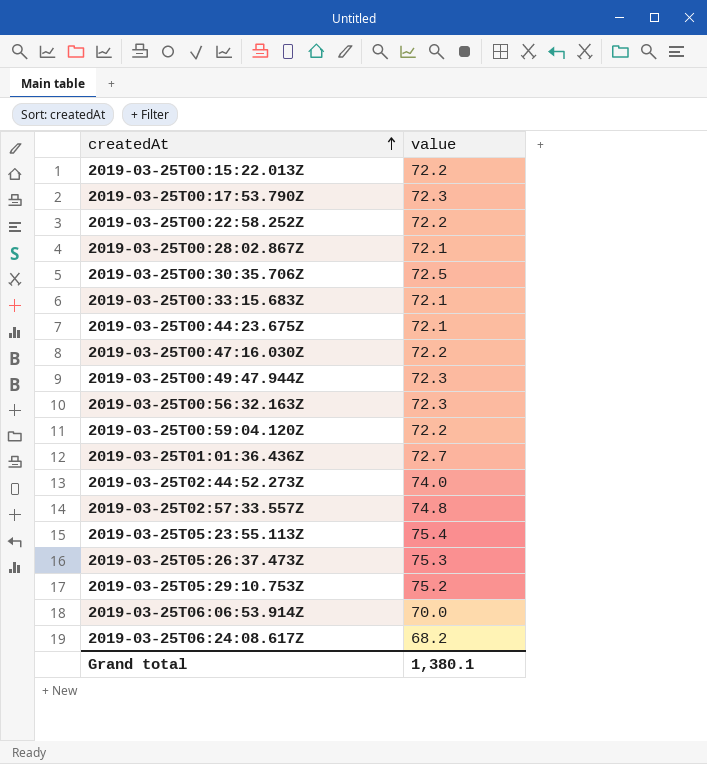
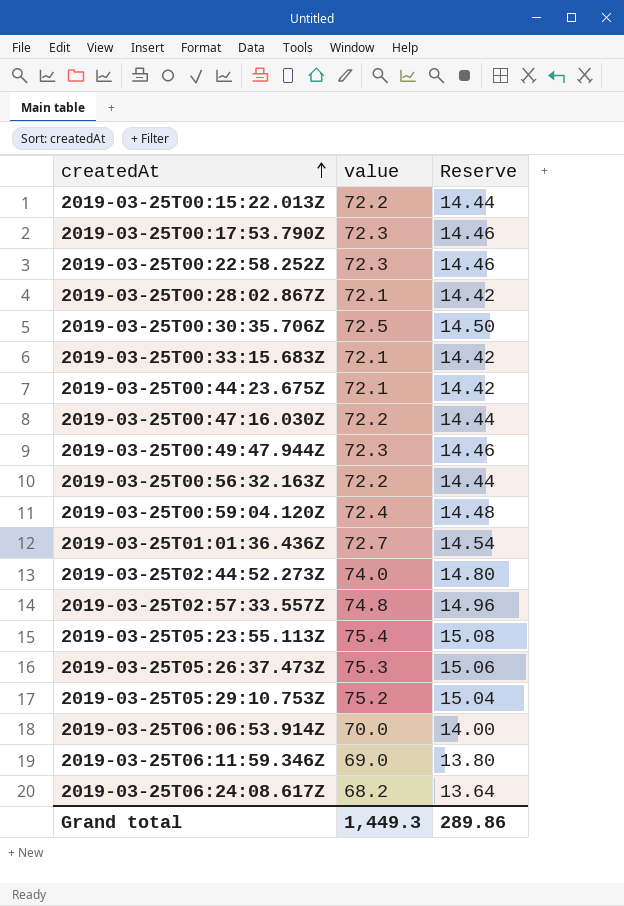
column Reserve | formula: none -> [value] * 0.2
2019-03-25T00:22:58.252Z | value: 72.2 -> 72.3
2019-03-25T00:56:32.163Z | value: 72.3 -> 72.2
2019-03-25T00:59:04.120Z | value: 72.2 -> 72.4
row 2019-03-25T06:11:59.346Z: none -> 69.0 | 13.80
Grand total | value: 1,380.1 -> 1,449.3

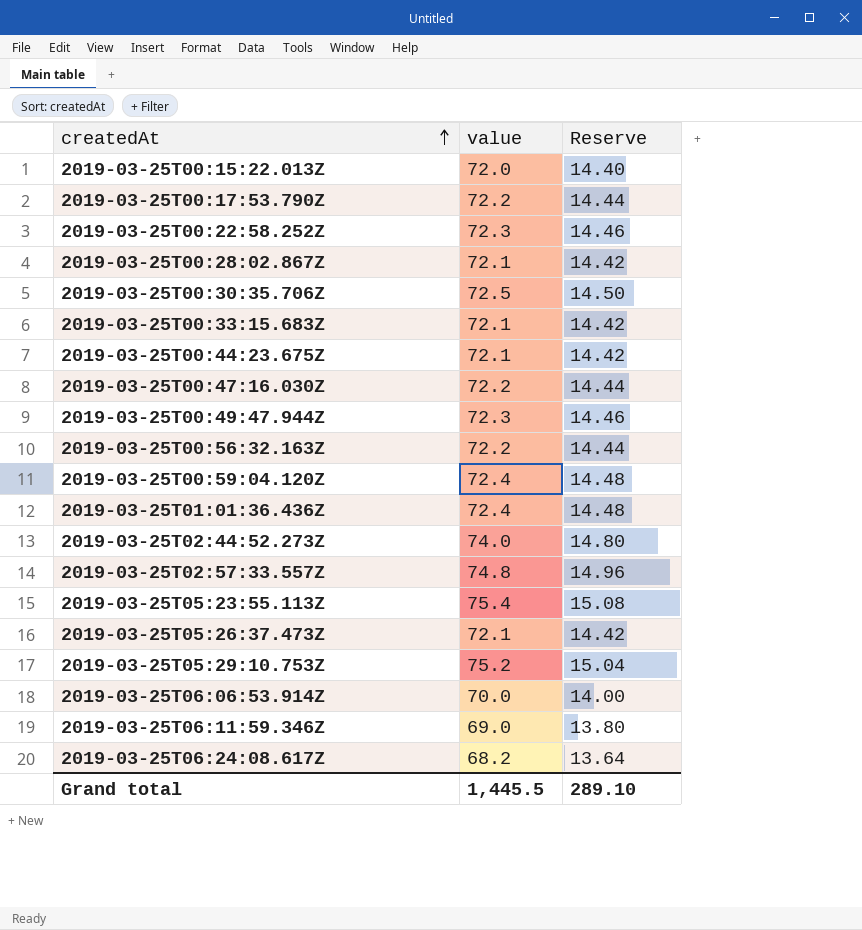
2019-03-25T00:15:22.013Z | value: 72.2 -> 72.0
2019-03-25T00:15:22.013Z | Reserve: 14.44 -> 14.40
2019-03-25T00:17:53.790Z | value: 72.3 -> 72.2
2019-03-25T00:17:53.790Z | Reserve: 14.46 -> 14.44
2019-03-25T01:01:36.436Z | value: 72.7 -> 72.4
2019-03-25T01:01:36.436Z | Reserve: 14.54 -> 14.48
2019-03-25T05:26:37.473Z | value: 75.3 -> 72.1
2019-03-25T05:26:37.473Z | Reserve: 15.06 -> 14.42
Grand total | value: 1,449.3 -> 1,445.5
Grand total | Reserve: 289.86 -> 289.10

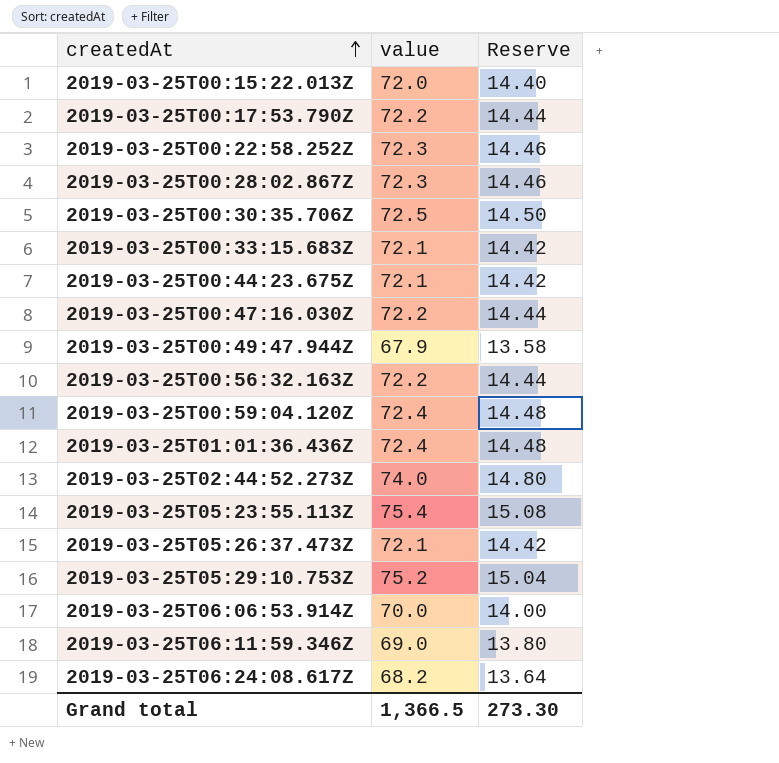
row 2019-03-25T02:57:33.557Z: 74.8 | 14.96 -> none
2019-03-25T00:28:02.867Z | value: 72.1 -> 72.3
2019-03-25T00:28:02.867Z | Reserve: 14.42 -> 14.46
2019-03-25T00:49:47.944Z | value: 72.3 -> 67.9
2019-03-25T00:49:47.944Z | Reserve: 14.46 -> 13.58
Grand total | value: 1,445.5 -> 1,366.5
Grand total | Reserve: 289.10 -> 273.30

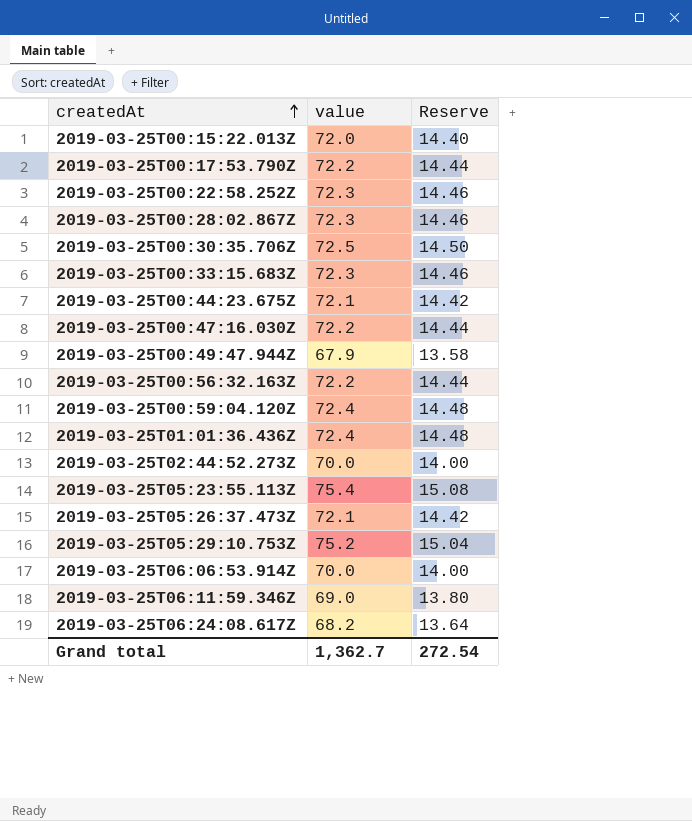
2019-03-25T00:33:15.683Z | value: 72.1 -> 72.3
2019-03-25T00:33:15.683Z | Reserve: 14.42 -> 14.46
2019-03-25T02:44:52.273Z | value: 74.0 -> 70.0
2019-03-25T02:44:52.273Z | Reserve: 14.80 -> 14.00
Grand total | value: 1,366.5 -> 1,362.7
Grand total | Reserve: 273.30 -> 272.54

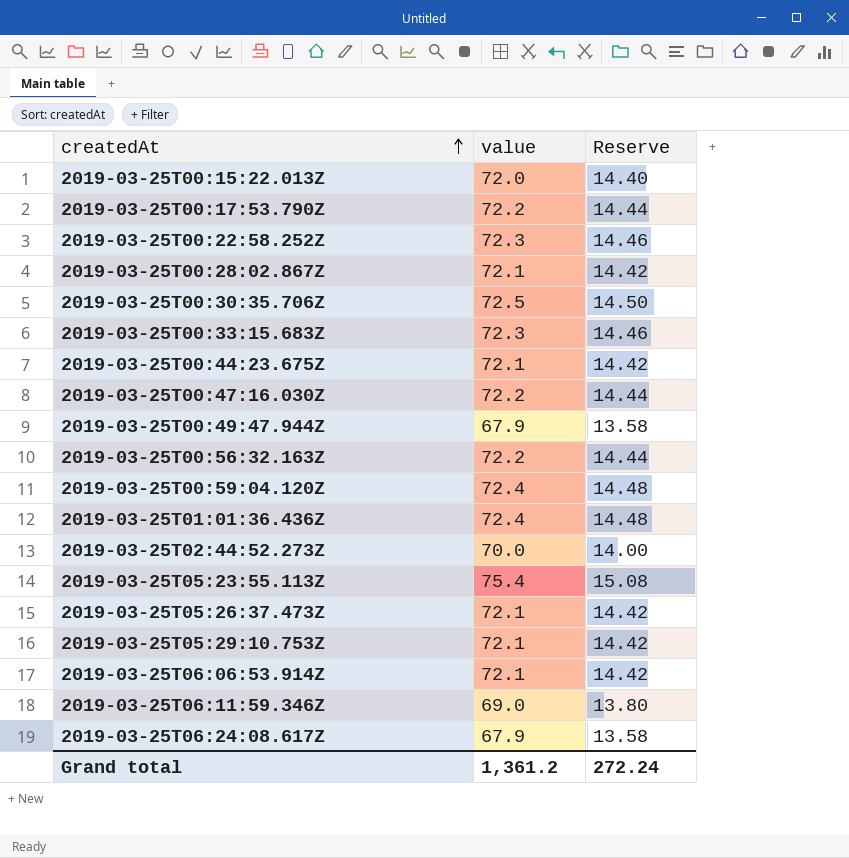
2019-03-25T00:28:02.867Z | value: 72.3 -> 72.1
2019-03-25T00:28:02.867Z | Reserve: 14.46 -> 14.42
2019-03-25T05:29:10.753Z | value: 75.2 -> 72.1
2019-03-25T05:29:10.753Z | Reserve: 15.04 -> 14.42
2019-03-25T06:06:53.914Z | value: 70.0 -> 72.1
2019-03-25T06:06:53.914Z | Reserve: 14.00 -> 14.42
2019-03-25T06:24:08.617Z | value: 68.2 -> 67.9
2019-03-25T06:24:08.617Z | Reserve: 13.64 -> 13.58
Grand total | value: 1,362.7 -> 1,361.2
Grand total | Reserve: 272.54 -> 272.24

